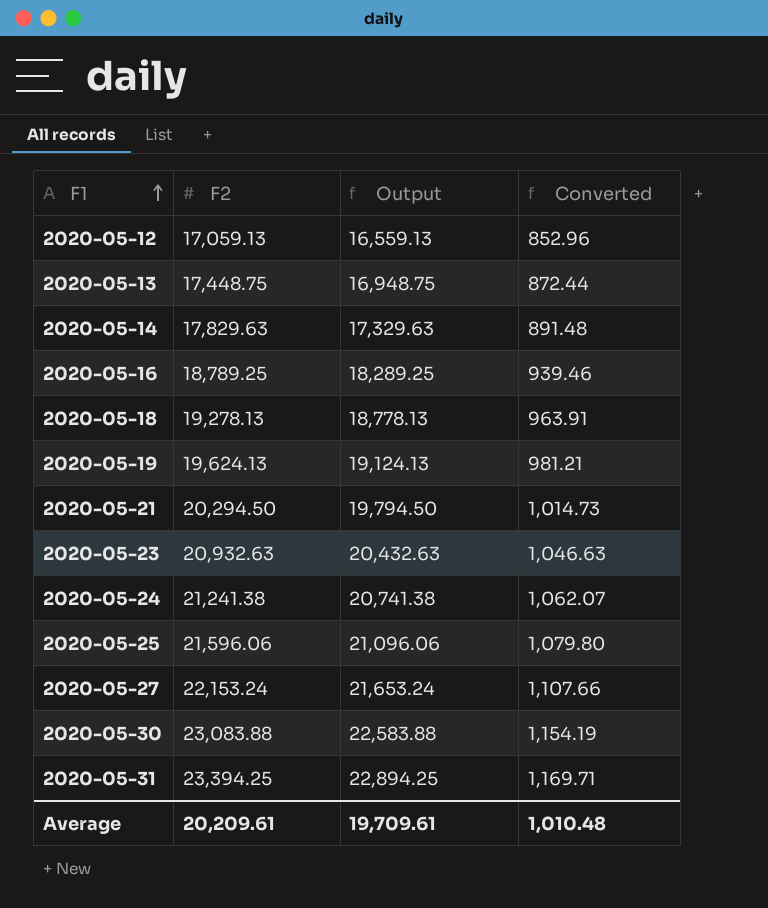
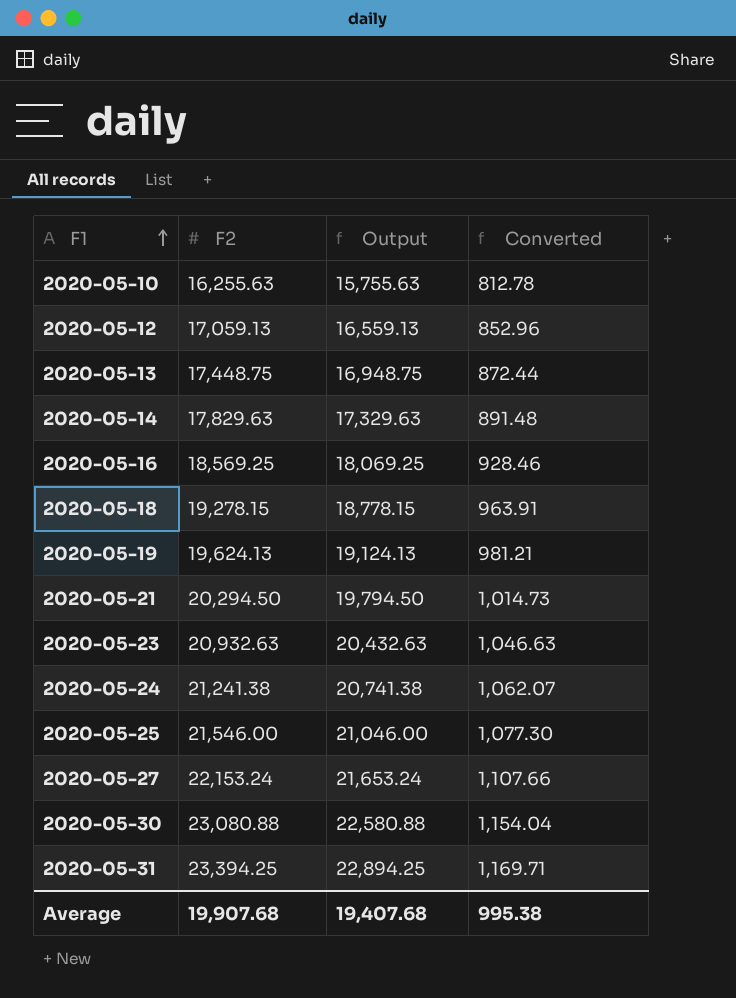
row 2020-05-10: none -> 16,255.63 | 15,755.63 | 812.78
2020-05-16 | F2: 18,789.25 -> 18,569.25
2020-05-16 | Output: 18,289.25 -> 18,069.25
2020-05-16 | Converted: 939.46 -> 928.46
2020-05-18 | F2: 19,278.13 -> 19,278.15
2020-05-18 | Output: 18,778.13 -> 18,778.15
2020-05-25 | F2: 21,596.06 -> 21,546.00
2020-05-25 | Output: 21,096.06 -> 21,046.00
2020-05-25 | Converted: 1,079.80 -> 1,077.30
2020-05-30 | F2: 23,083.88 -> 23,080.88
2020-05-30 | Output: 22,583.88 -> 22,580.88
2020-05-30 | Converted: 1,154.19 -> 1,154.04
Average | F2: 20,209.61 -> 19,907.68
Average | Output: 19,709.61 -> 19,407.68
Average | Converted: 1,010.48 -> 995.38

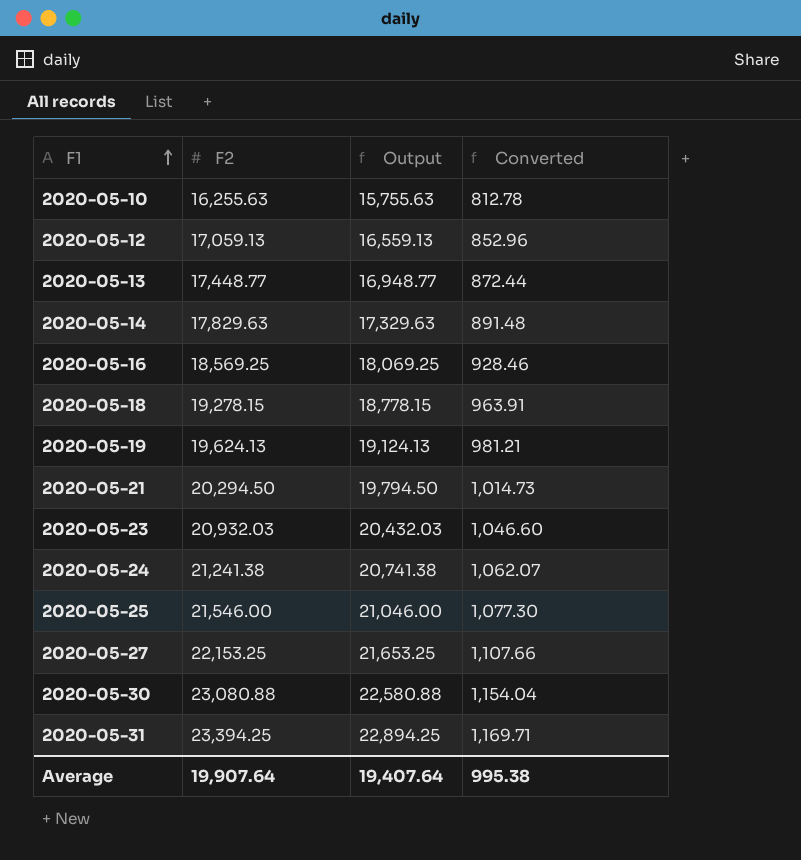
2020-05-13 | F2: 17,448.75 -> 17,448.77
2020-05-13 | Output: 16,948.75 -> 16,948.77
2020-05-23 | F2: 20,932.63 -> 20,932.03
2020-05-23 | Output: 20,432.63 -> 20,432.03
2020-05-23 | Converted: 1,046.63 -> 1,046.60
2020-05-27 | F2: 22,153.24 -> 22,153.25
2020-05-27 | Output: 21,653.24 -> 21,653.25
Average | F2: 19,907.68 -> 19,907.64
Average | Output: 19,407.68 -> 19,407.64

